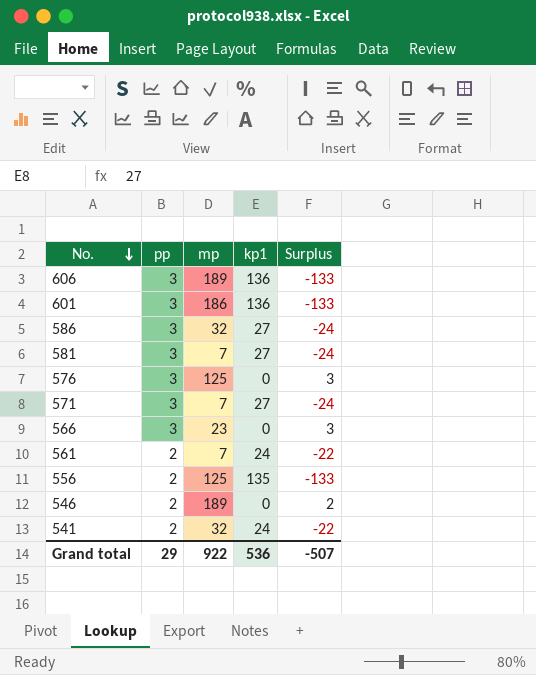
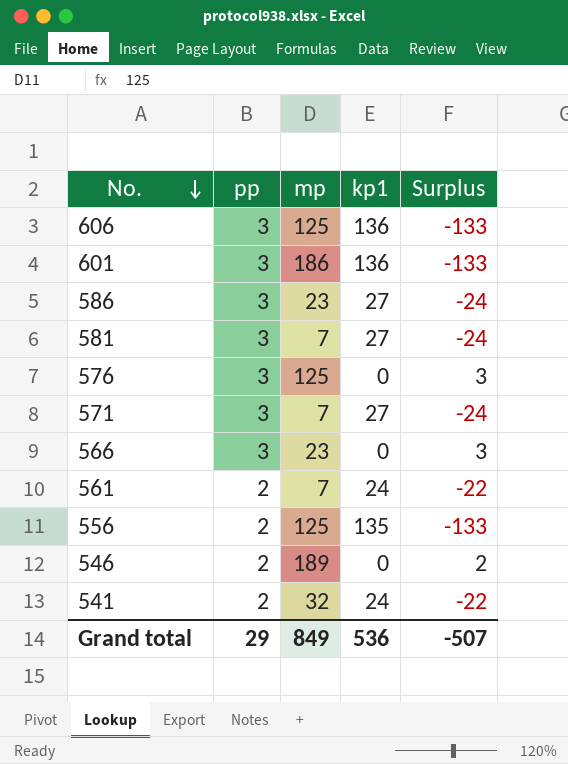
606 | mp: 189 -> 125
586 | mp: 32 -> 23
Grand total | mp: 922 -> 849

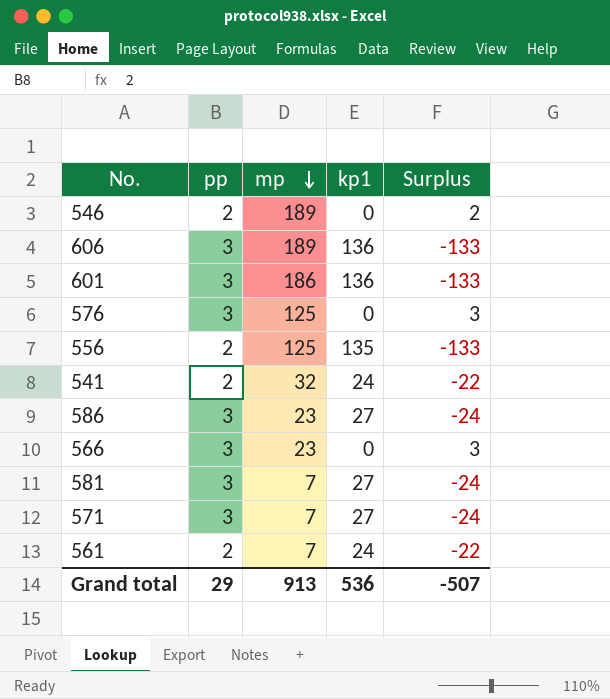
row order: No. descending -> mp descending
606 | mp: 125 -> 189
Grand total | mp: 849 -> 913

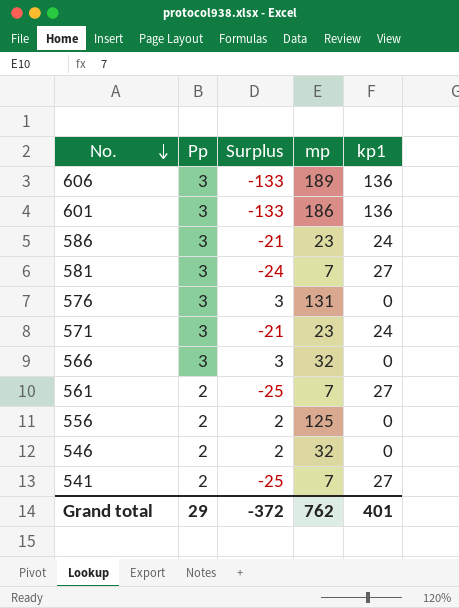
row order: mp descending -> No. descending
column name: pp -> Pp
column Surplus | position: 5 -> 3
586 | Surplus: -24 -> -21
586 | kp1: 27 -> 24
576 | mp: 125 -> 131
571 | Surplus: -24 -> -21
571 | mp: 7 -> 23
571 | kp1: 27 -> 24
566 | mp: 23 -> 32
561 | Surplus: -22 -> -25
561 | kp1: 24 -> 27
556 | Surplus: -133 -> 2
556 | kp1: 135 -> 0
546 | mp: 189 -> 32
541 | Surplus: -22 -> -25
541 | mp: 32 -> 7
541 | kp1: 24 -> 27
Grand total | Surplus: -507 -> -372
Grand total | mp: 913 -> 762
Grand total | kp1: 536 -> 401

